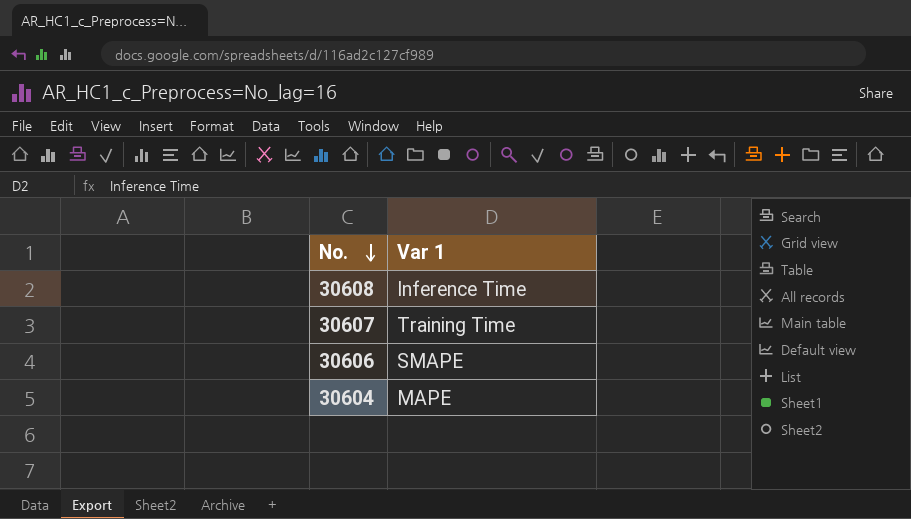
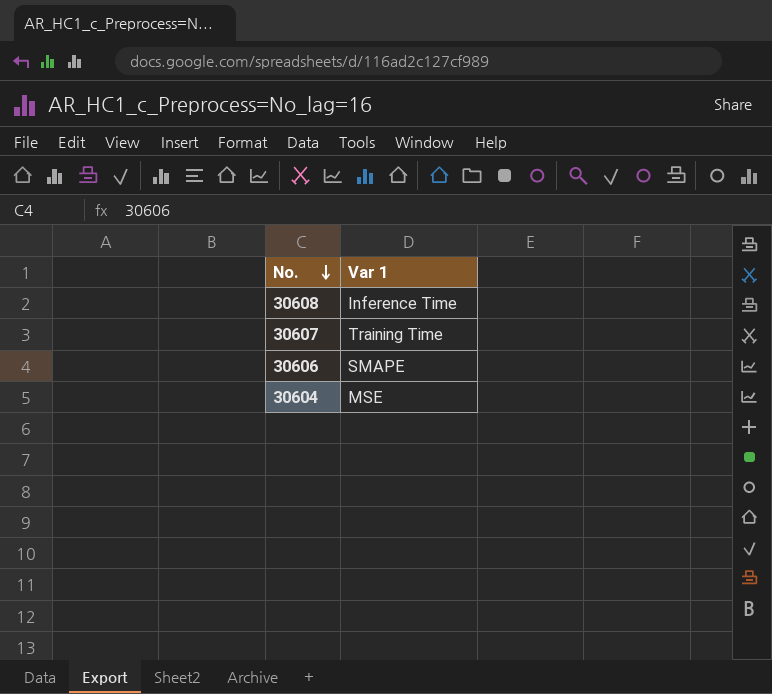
30604 | Var 1: MAPE -> MSE

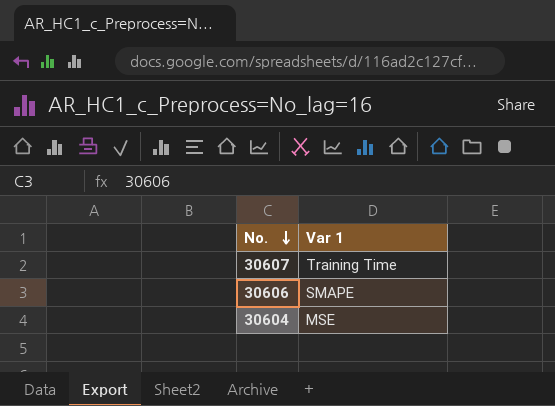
row 30608: Inference Time -> none

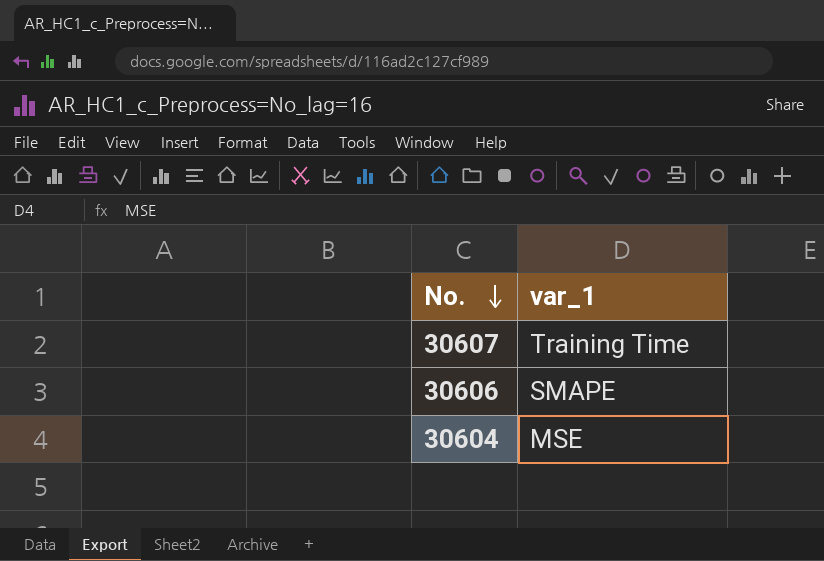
column name: Var 1 -> var_1

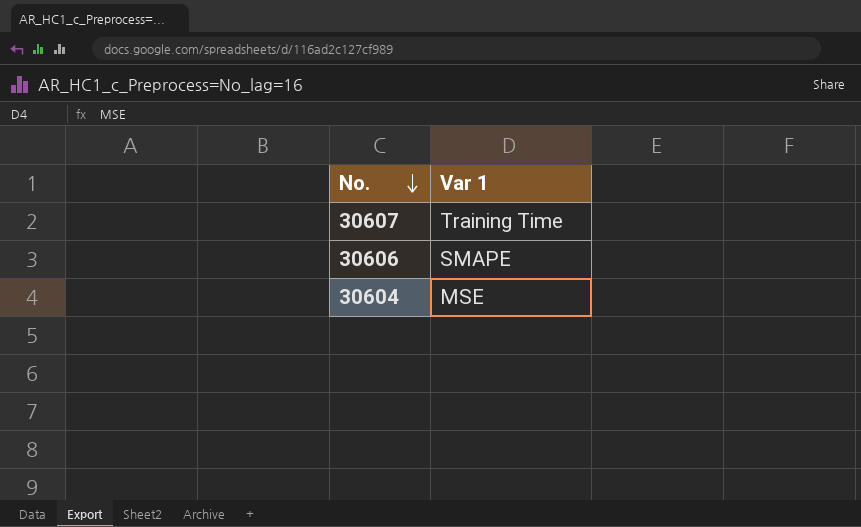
column name: var_1 -> Var 1

